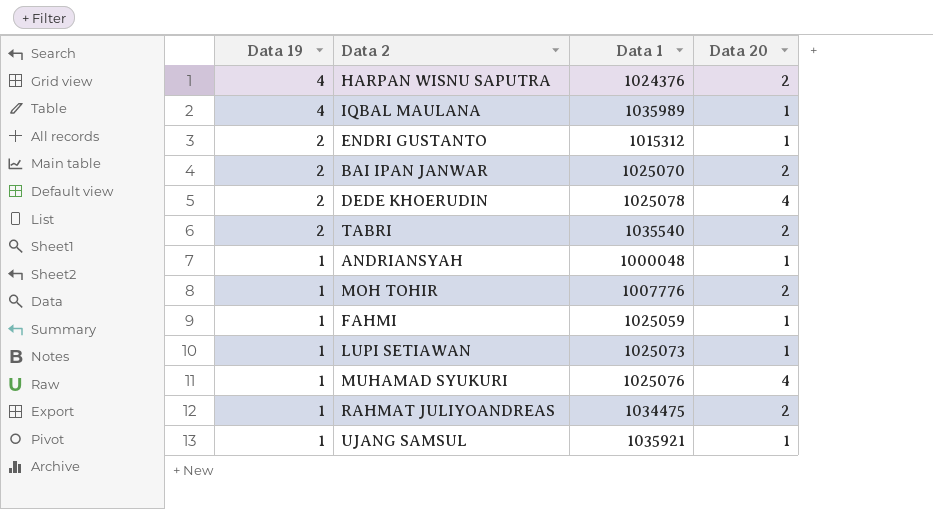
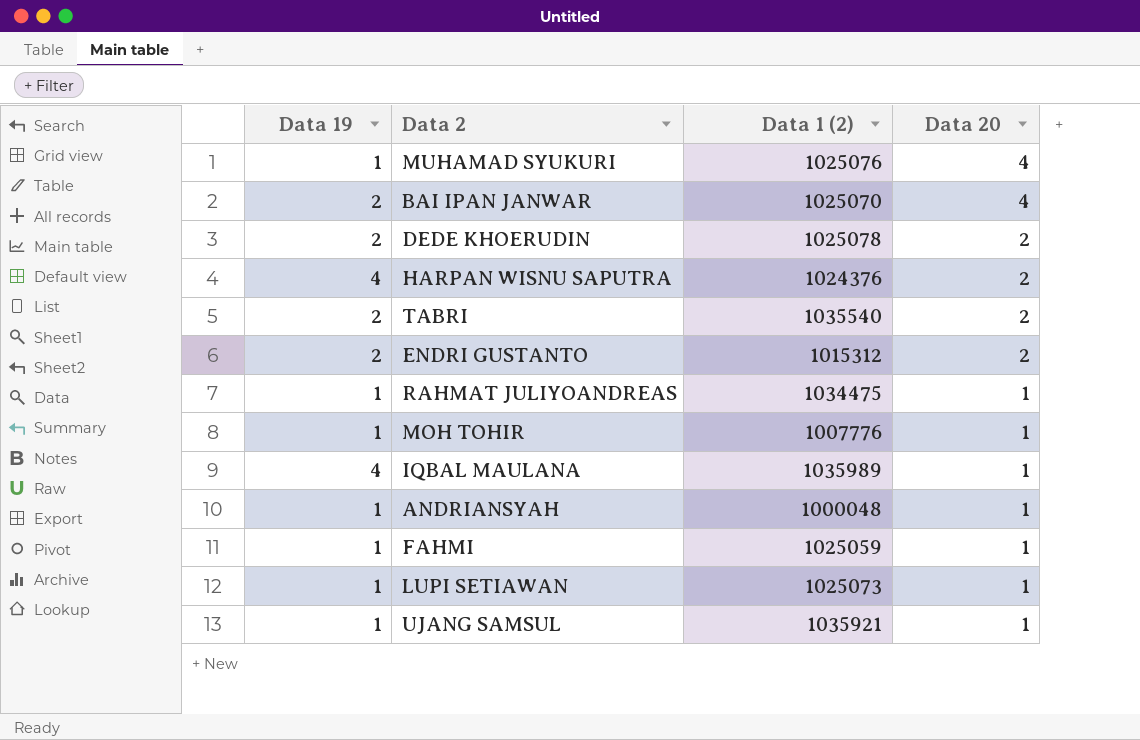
row order: Data 19 descending -> Data 20 descending
column name: Data 1 -> Data 1 (2)
BAI IPAN JANWAR | Data 20: 2 -> 4
DEDE KHOERUDIN | Data 20: 4 -> 2
ENDRI GUSTANTO | Data 20: 1 -> 2
RAHMAT JULIYOANDREAS | Data 20: 2 -> 1
MOH TOHIR | Data 20: 2 -> 1

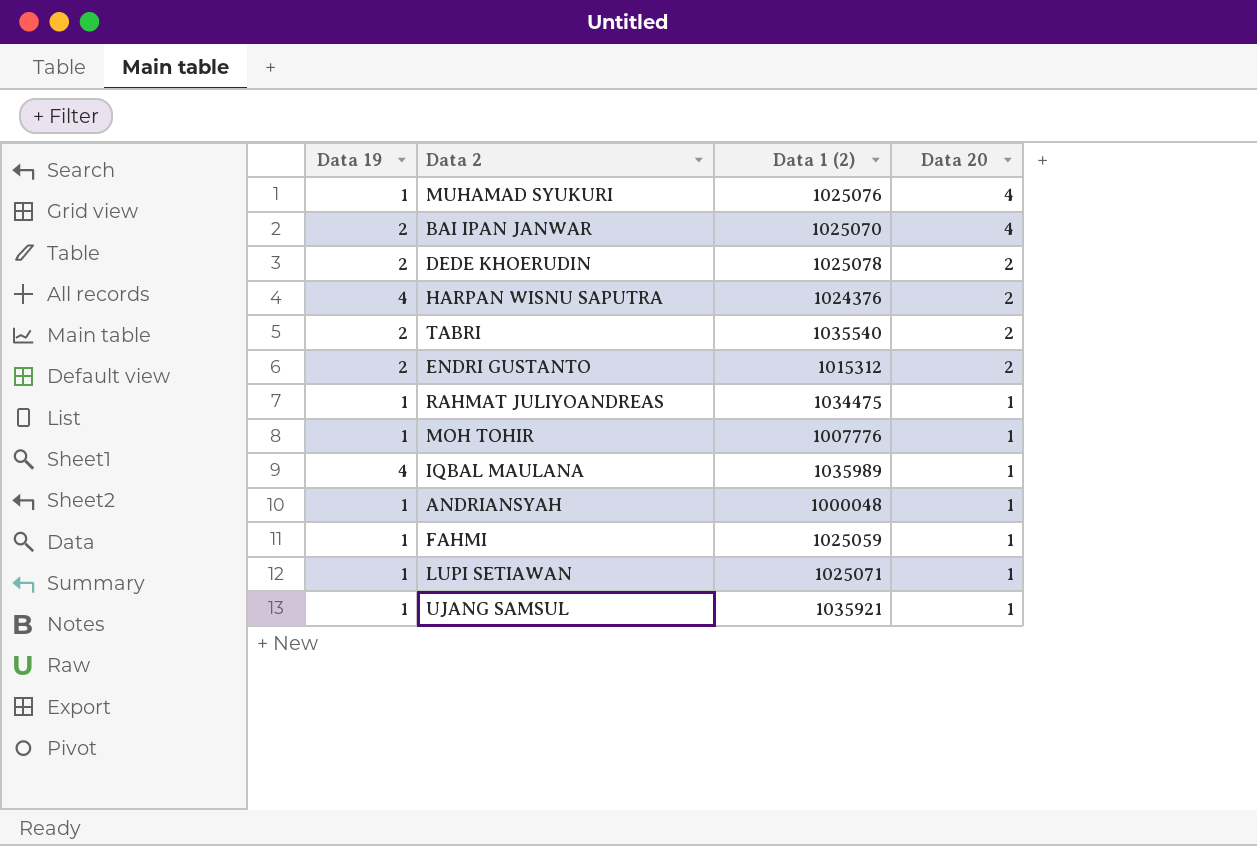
LUPI SETIAWAN | Data 1 (2): 1025073 -> 1025071

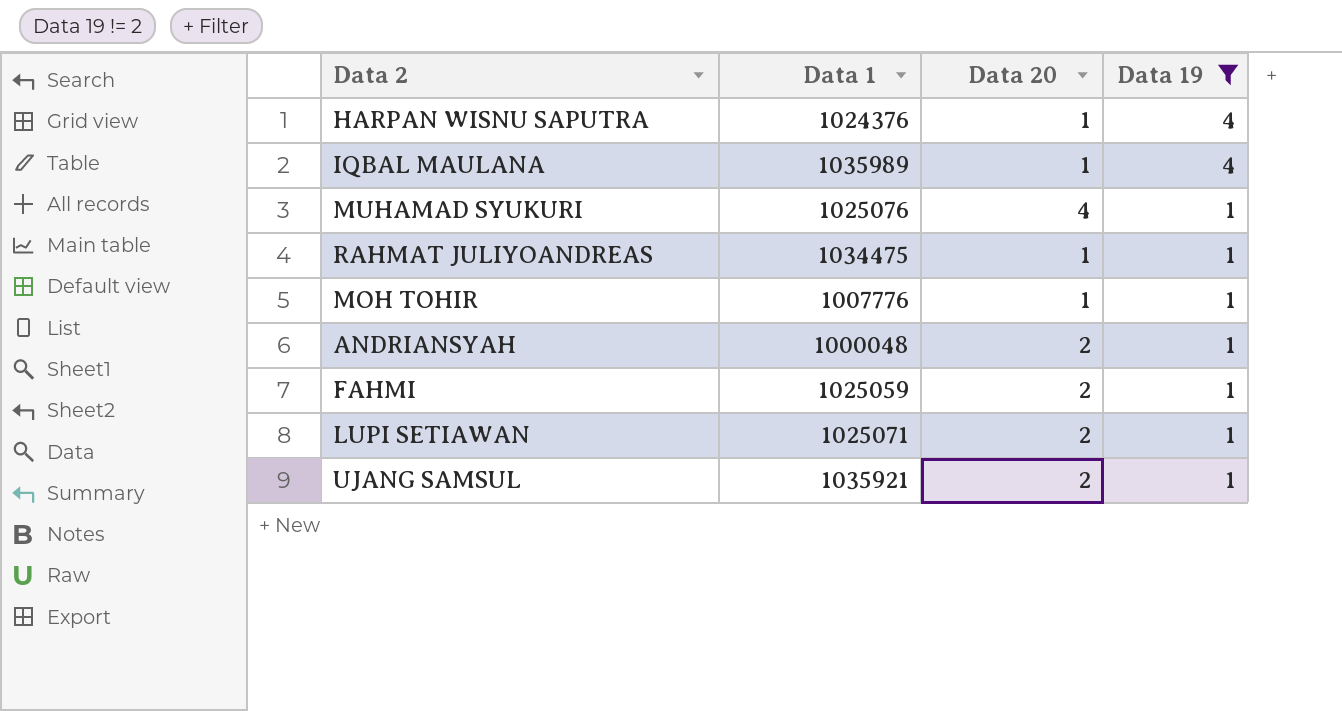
filter: none -> Data 19 != 2
row order: Data 20 descending -> Data 19 descending
column name: Data 1 (2) -> Data 1
column Data 19 | position: 1 -> 4
HARPAN WISNU SAPUTRA | Data 20: 2 -> 1
ANDRIANSYAH | Data 20: 1 -> 2
FAHMI | Data 20: 1 -> 2
LUPI SETIAWAN | Data 20: 1 -> 2
UJANG SAMSUL | Data 20: 1 -> 2

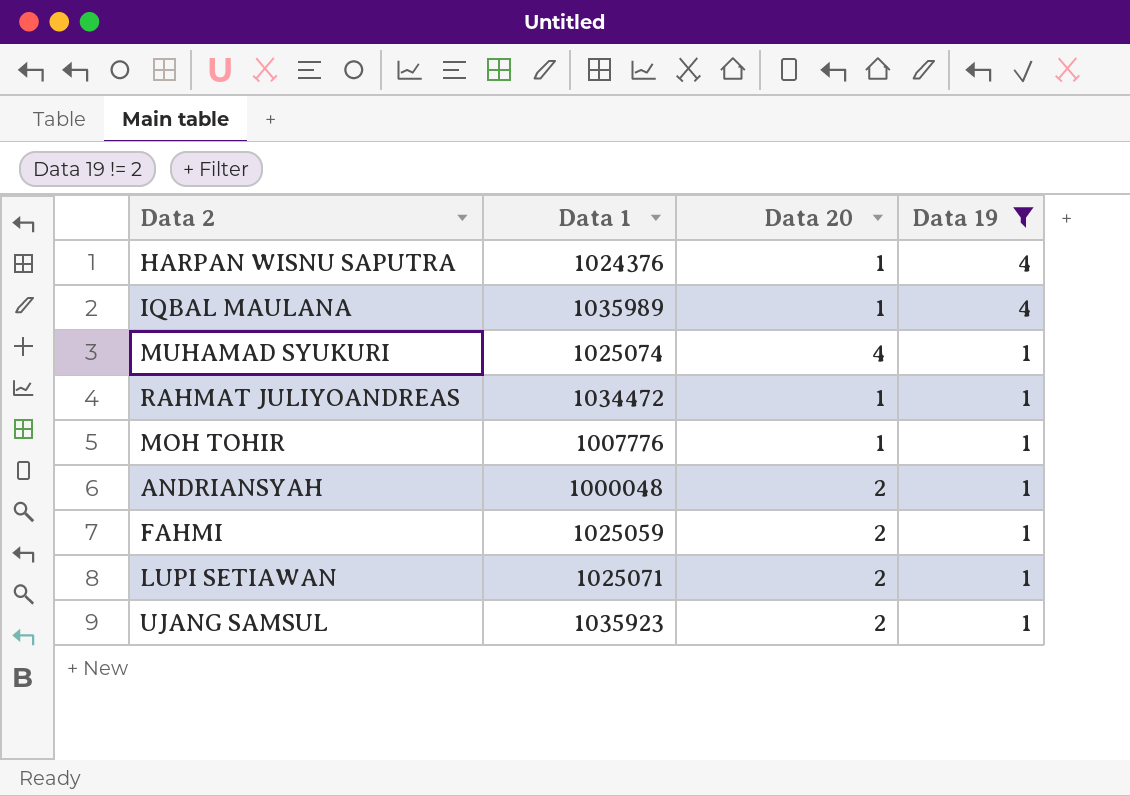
MUHAMAD SYUKURI | Data 1: 1025076 -> 1025074
RAHMAT JULIYOANDREAS | Data 1: 1034475 -> 1034472
UJANG SAMSUL | Data 1: 1035921 -> 1035923

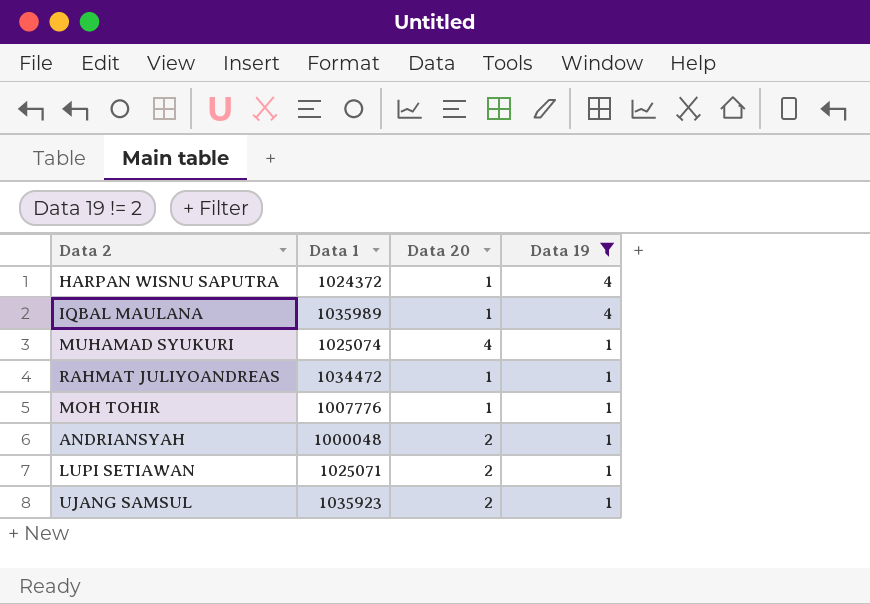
row FAHMI: 1025059 | 2 | 1 -> none
HARPAN WISNU SAPUTRA | Data 1: 1024376 -> 1024372

